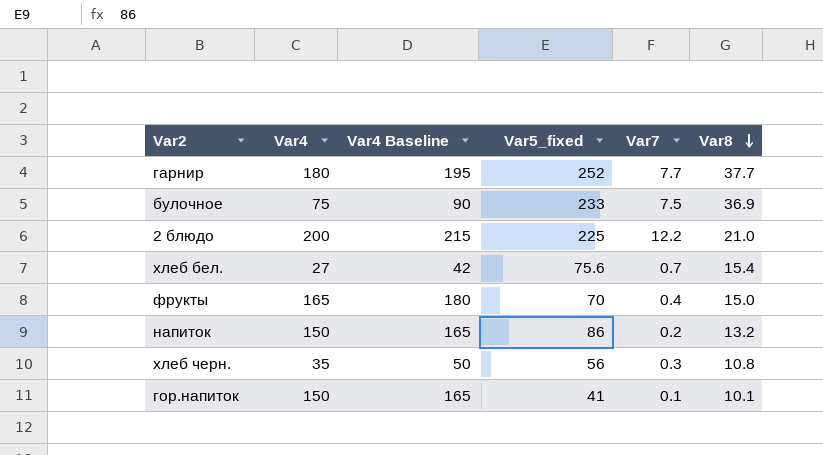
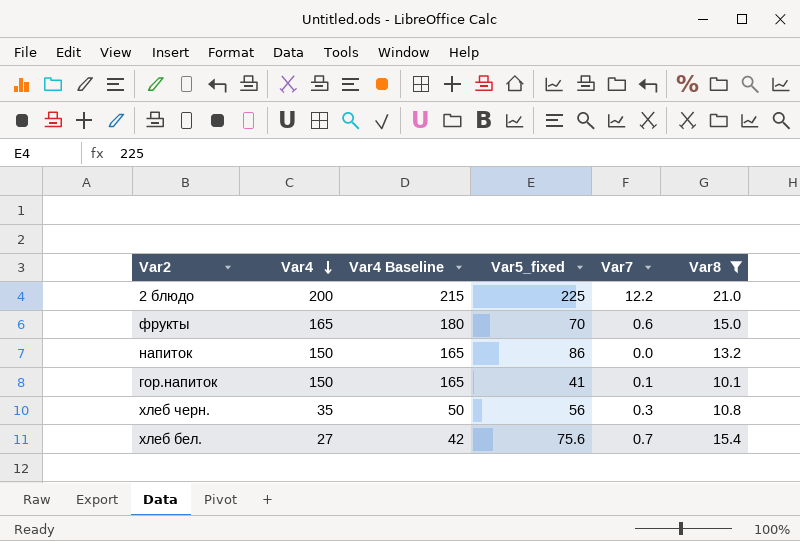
filter: none -> Var8 <= 21.0
row order: Var8 descending -> Var4 descending
фрукты | Var7: 0.4 -> 0.6
напиток | Var7: 0.2 -> 0.0

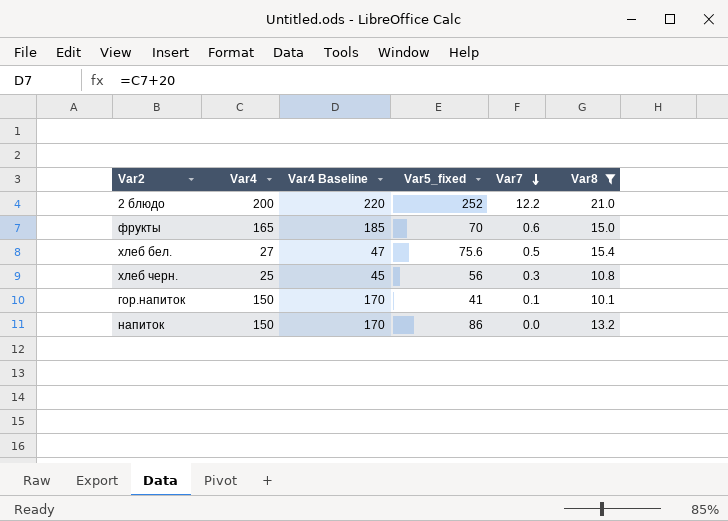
row order: Var4 descending -> Var7 descending
column Var4 Baseline | formula: [Var4] + 15 -> [Var4] + 20
2 блюдо | Var5_fixed: 225 -> 252
хлеб бел. | Var7: 0.7 -> 0.5
хлеб черн. | Var4: 35 -> 25

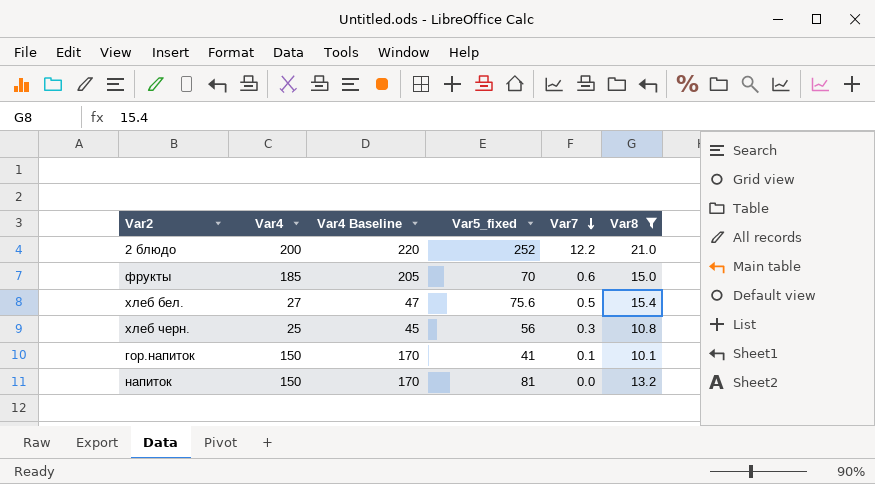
фрукты | Var4: 165 -> 185
фрукты | Var4 Baseline: 185 -> 205
напиток | Var5_fixed: 86 -> 81

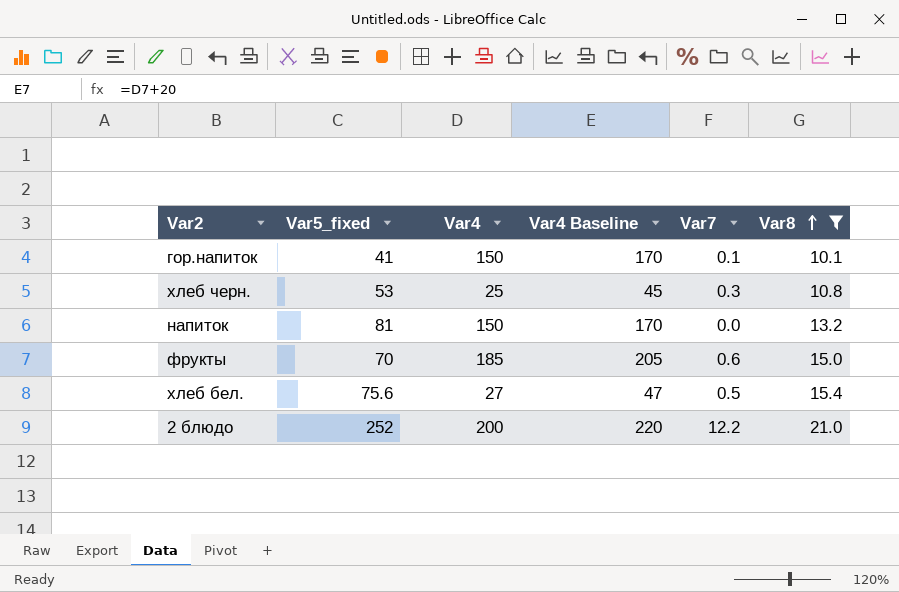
row order: Var7 descending -> Var8 ascending
column Var5_fixed | position: 4 -> 2
хлеб черн. | Var5_fixed: 56 -> 53

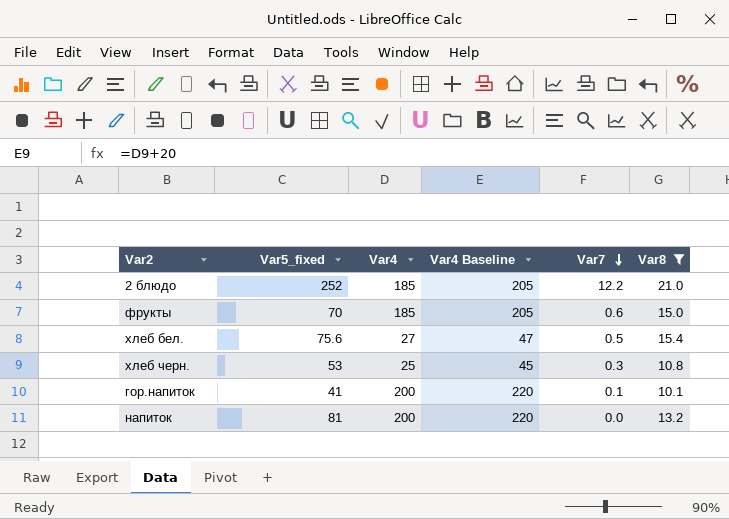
row order: Var8 ascending -> Var7 descending
2 блюдо | Var4: 200 -> 185
2 блюдо | Var4 Baseline: 220 -> 205
гор.напиток | Var4: 150 -> 200
гор.напиток | Var4 Baseline: 170 -> 220
напиток | Var4: 150 -> 200
напиток | Var4 Baseline: 170 -> 220

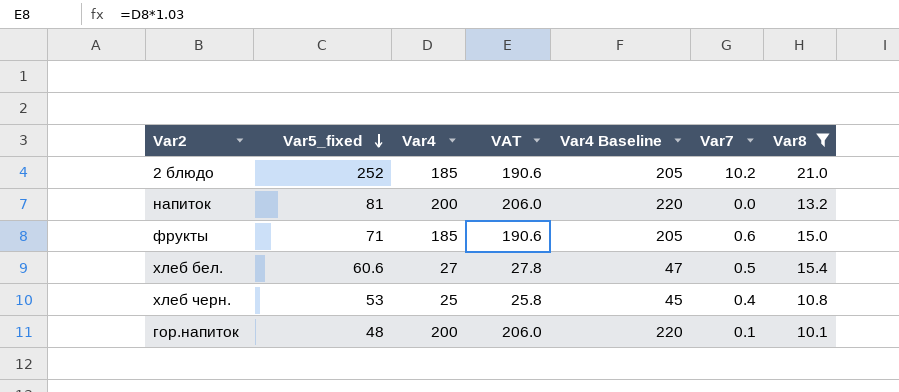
row order: Var7 descending -> Var5_fixed descending
column VAT | formula: none -> [Var4] * 1.03
2 блюдо | Var7: 12.2 -> 10.2
фрукты | Var5_fixed: 70 -> 71
хлеб бел. | Var5_fixed: 75.6 -> 60.6
хлеб черн. | Var7: 0.3 -> 0.4
гор.напиток | Var5_fixed: 41 -> 48

